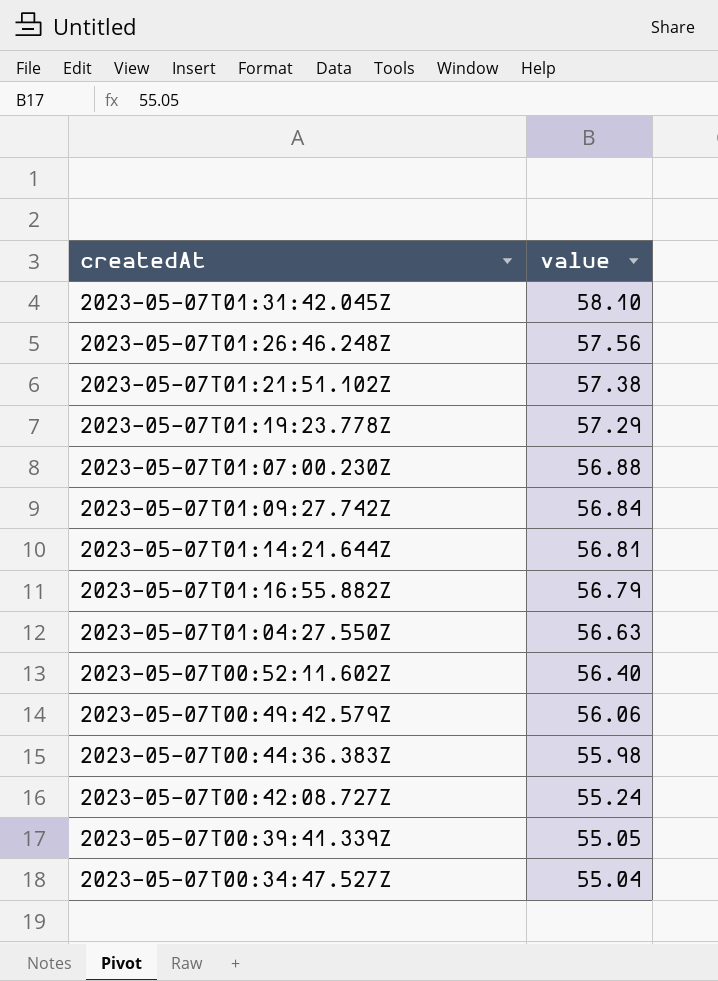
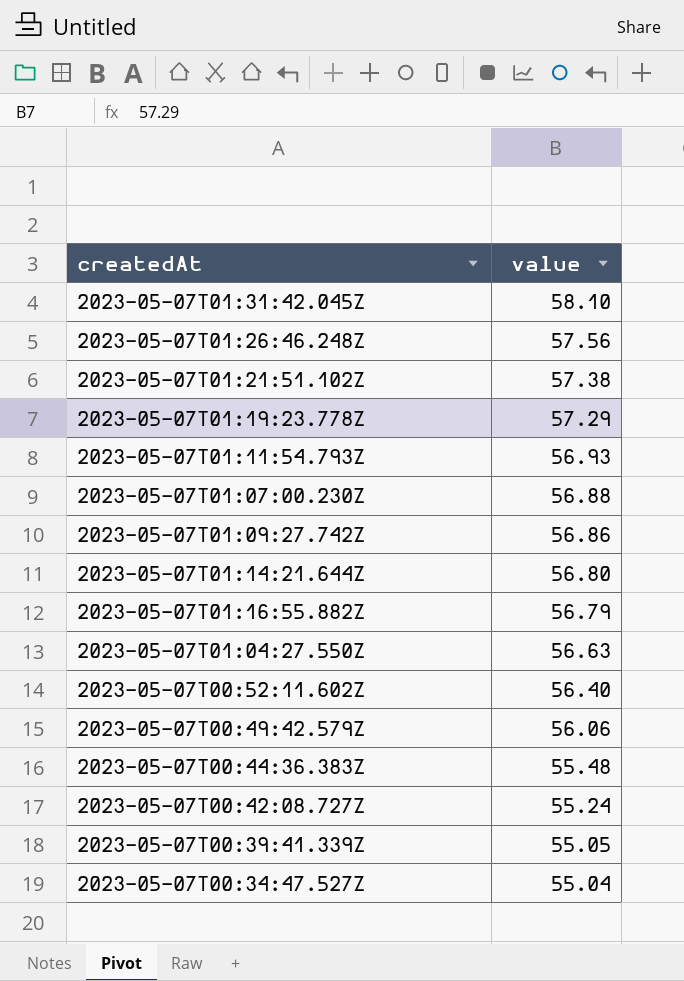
row 2023-05-07T01:11:54.793Z: none -> 56.93
2023-05-07T01:09:27.742Z | value: 56.84 -> 56.86
2023-05-07T01:14:21.644Z | value: 56.81 -> 56.80
2023-05-07T00:44:36.383Z | value: 55.98 -> 55.48

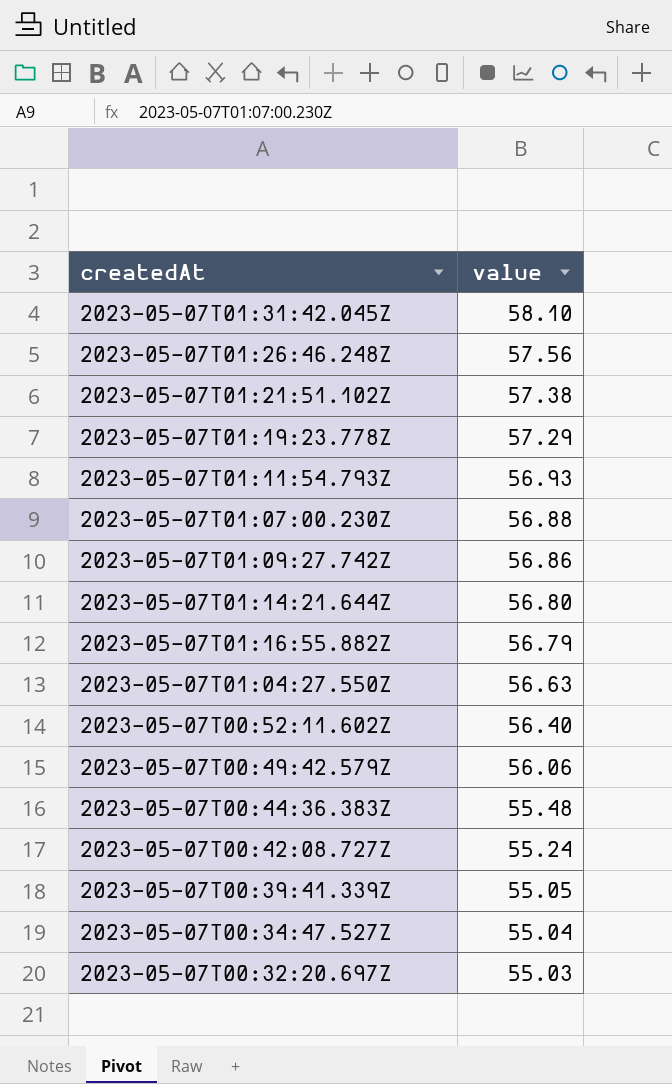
row 2023-05-07T00:32:20.697Z: none -> 55.03

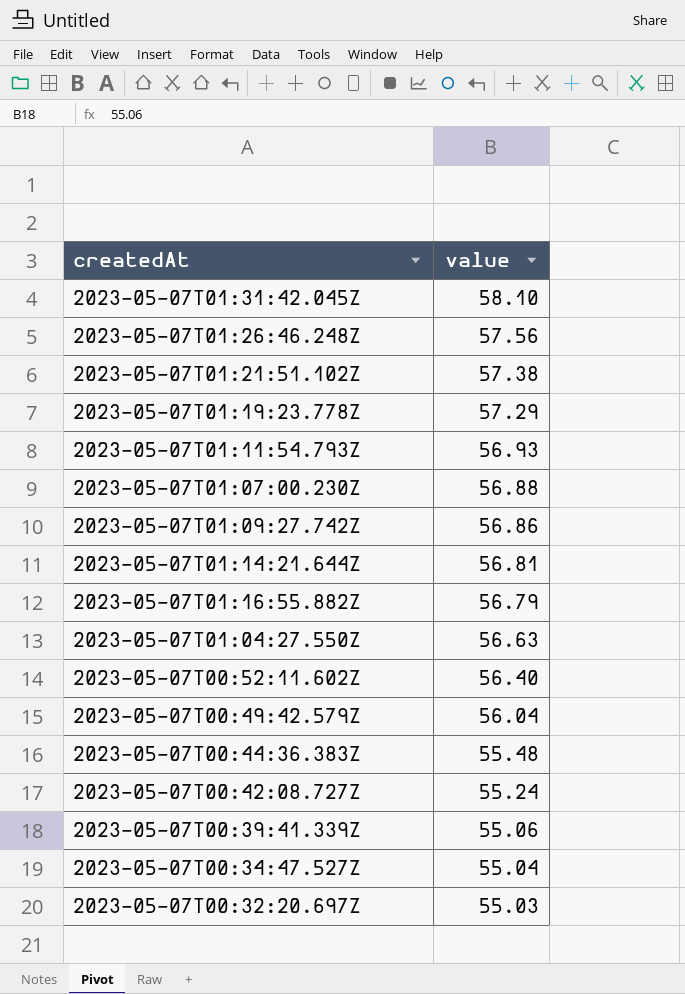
2023-05-07T01:14:21.644Z | value: 56.80 -> 56.81
2023-05-07T00:49:42.579Z | value: 56.06 -> 56.04
2023-05-07T00:39:41.339Z | value: 55.05 -> 55.06

